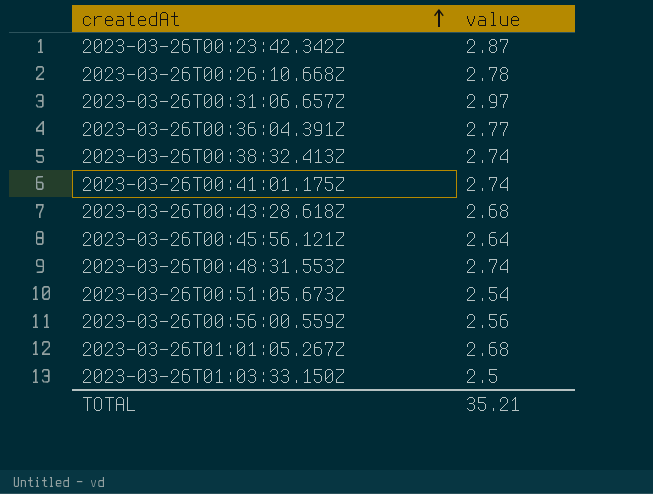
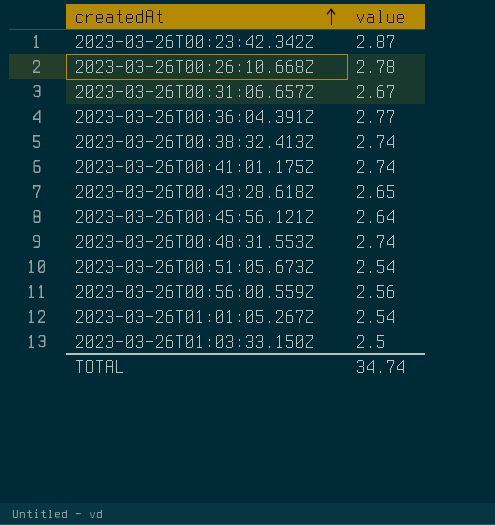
2023-03-26T00:31:06.657Z | value: 2.97 -> 2.67
2023-03-26T00:43:28.618Z | value: 2.68 -> 2.65
2023-03-26T01:01:05.267Z | value: 2.68 -> 2.54
TOTAL | value: 35.21 -> 34.74

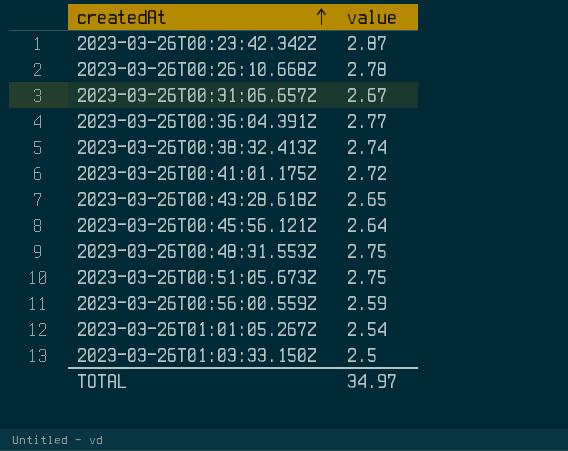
2023-03-26T00:41:01.175Z | value: 2.74 -> 2.72
2023-03-26T00:48:31.553Z | value: 2.74 -> 2.75
2023-03-26T00:51:05.673Z | value: 2.54 -> 2.75
2023-03-26T00:56:00.559Z | value: 2.56 -> 2.59
TOTAL | value: 34.74 -> 34.97

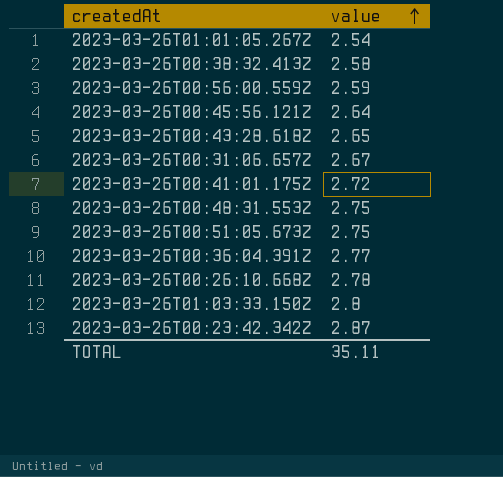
row order: createdAt ascending -> value ascending
2023-03-26T00:38:32.413Z | value: 2.74 -> 2.58
2023-03-26T01:03:33.150Z | value: 2.5 -> 2.8
TOTAL | value: 34.97 -> 35.11

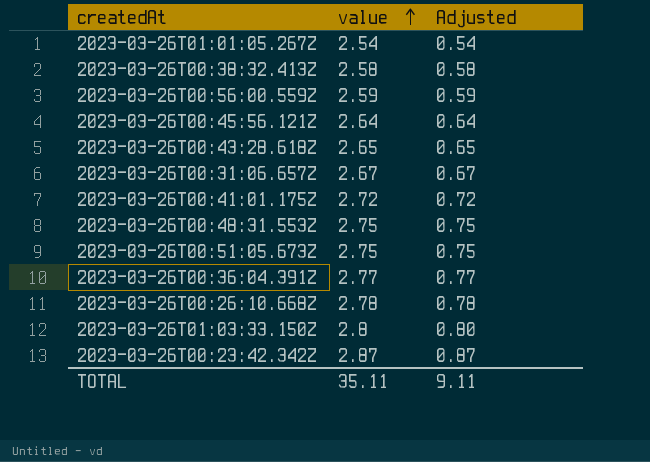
column Adjusted | formula: none -> [value] - 2

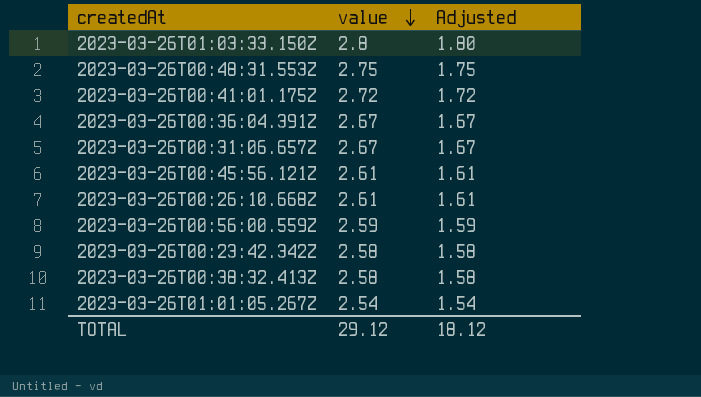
row order: value ascending -> value descending
column Adjusted | formula: [value] - 2 -> [value] - 1
row 2023-03-26T00:43:28.618Z: 2.65 | 0.65 -> none
row 2023-03-26T00:51:05.673Z: 2.75 | 0.75 -> none
2023-03-26T00:36:04.391Z | value: 2.77 -> 2.67
2023-03-26T00:45:56.121Z | value: 2.64 -> 2.61
2023-03-26T00:26:10.668Z | value: 2.78 -> 2.61
2023-03-26T00:23:42.342Z | value: 2.87 -> 2.58
TOTAL | value: 35.11 -> 29.12
TOTAL | Adjusted: 9.11 -> 18.12

